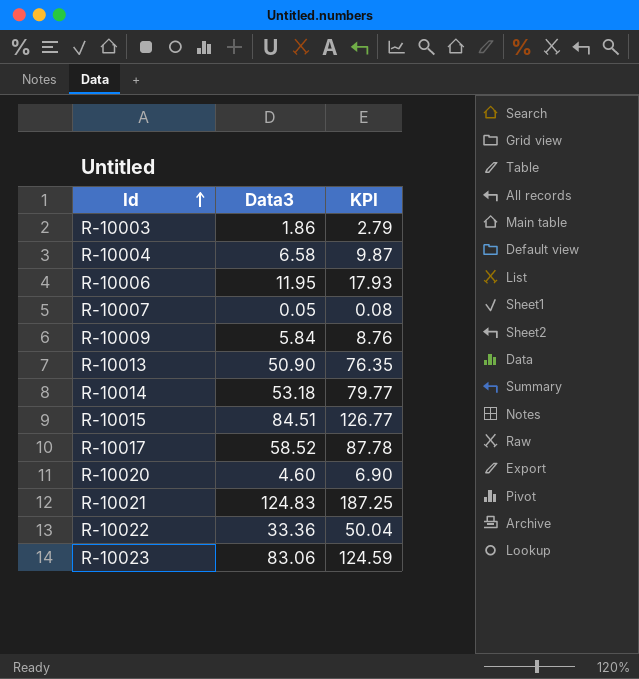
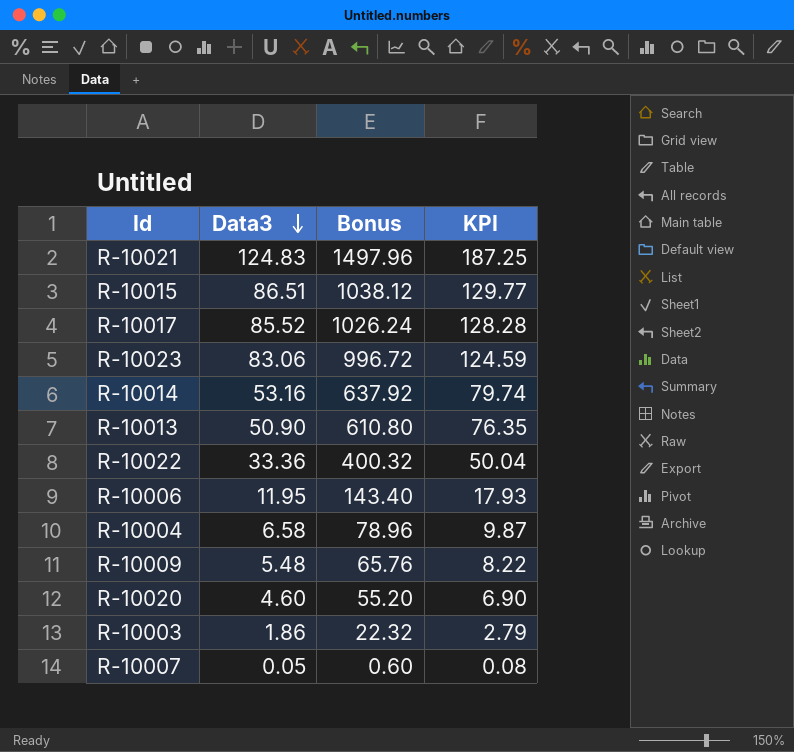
row order: Id ascending -> Data3 descending
column Bonus | formula: none -> [Data3] * 12
R-10015 | Data3: 84.51 -> 86.51
R-10015 | KPI: 126.77 -> 129.77
R-10017 | Data3: 58.52 -> 85.52
R-10017 | KPI: 87.78 -> 128.28
R-10014 | Data3: 53.18 -> 53.16
R-10014 | KPI: 79.77 -> 79.74
R-10009 | Data3: 5.84 -> 5.48
R-10009 | KPI: 8.76 -> 8.22

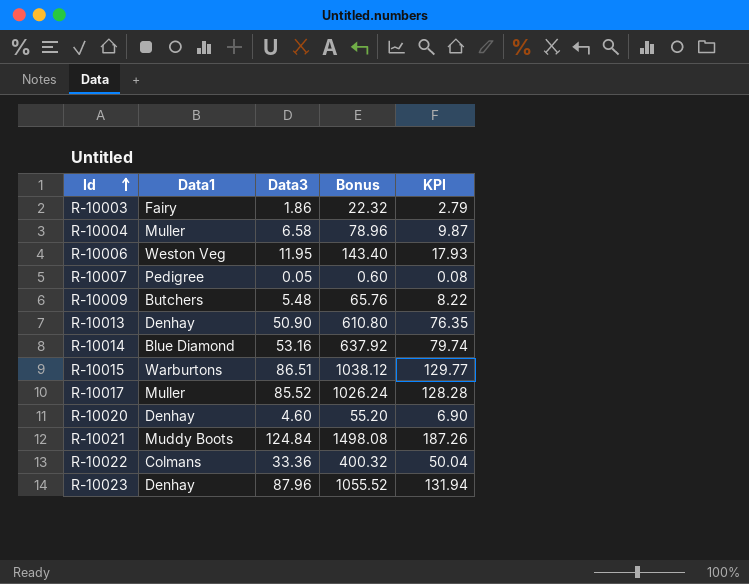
row order: Data3 descending -> Id ascending
column Data1 | position: none -> 2
R-10021 | Data3: 124.83 -> 124.84
R-10021 | Bonus: 1497.96 -> 1498.08
R-10021 | KPI: 187.25 -> 187.26
R-10023 | Data3: 83.06 -> 87.96
R-10023 | Bonus: 996.72 -> 1055.52
R-10023 | KPI: 124.59 -> 131.94

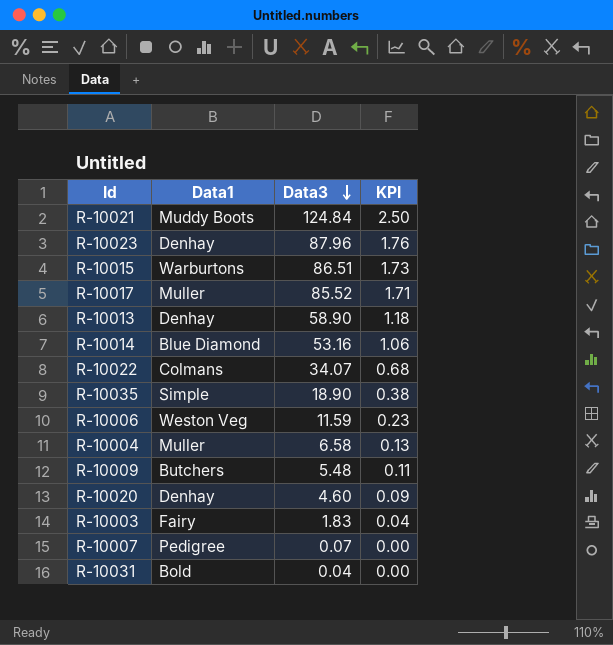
row order: Id ascending -> Data3 descending
column Bonus | formula: [Data3] * 12 -> none
column KPI | formula: [Data3] * 1.5 -> [Data3] * 0.02
R-10013 | Data3: 50.90 -> 58.90
R-10022 | Data3: 33.36 -> 34.07
row R-10035: none -> Simple | 18.90 | 0.38
R-10006 | Data3: 11.95 -> 11.59
R-10003 | Data3: 1.86 -> 1.83
R-10007 | Data3: 0.05 -> 0.07
row R-10031: none -> Bold | 0.04 | 0.00

